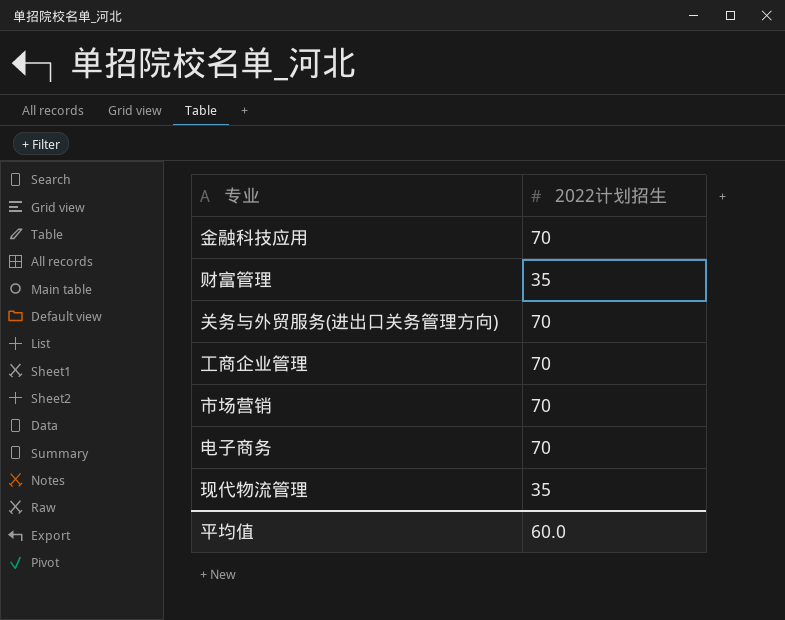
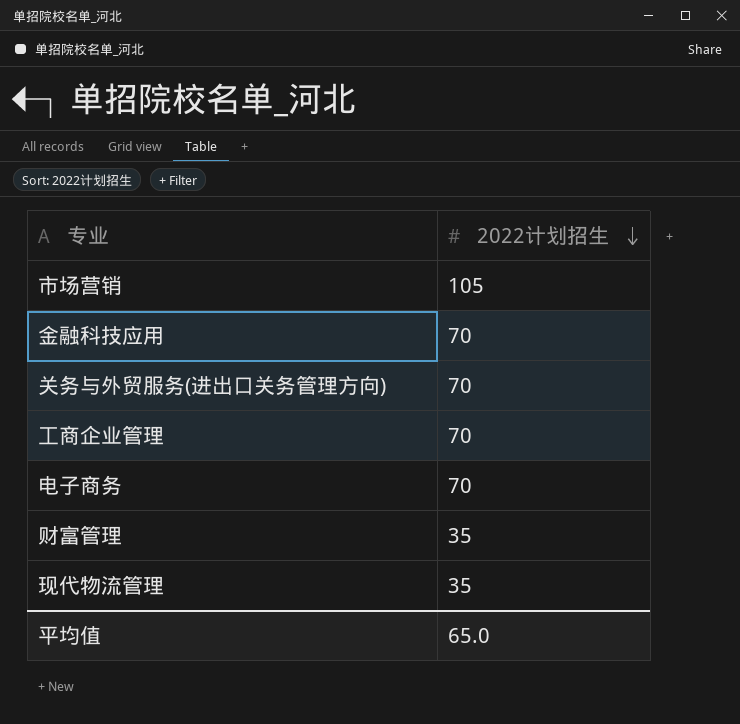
row order: none -> 2022计划招生 descending
市场营销 | 2022计划招生: 70 -> 105
平均值 | 2022计划招生: 60.0 -> 65.0

